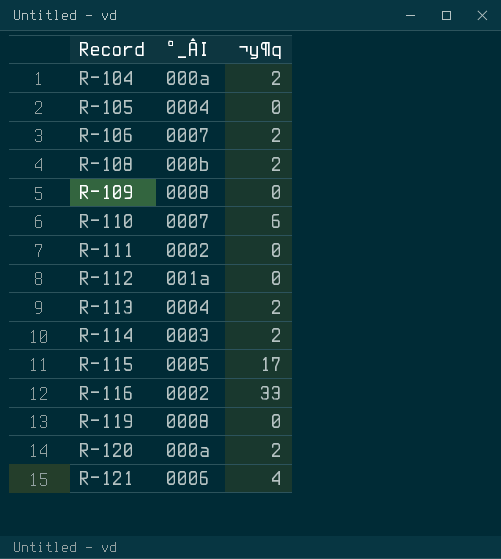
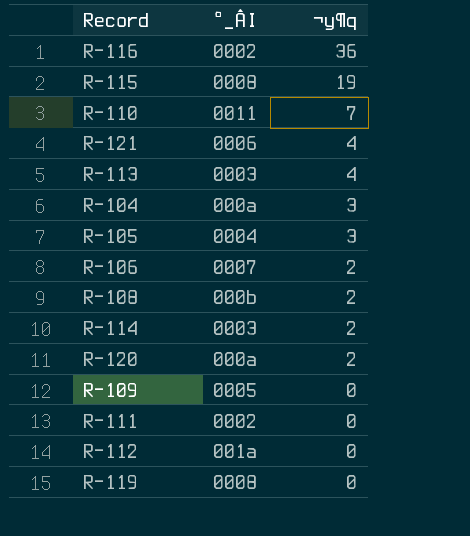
row order: Record ascending -> ¬y¶q descending
R-116 | ¬y¶q: 33 -> 36
R-115 | °_ÂI: 0005 -> 0008
R-115 | ¬y¶q: 17 -> 19
R-110 | °_ÂI: 0007 -> 0011
R-110 | ¬y¶q: 6 -> 7
R-113 | °_ÂI: 0004 -> 0003
R-113 | ¬y¶q: 2 -> 4
R-104 | ¬y¶q: 2 -> 3
R-105 | ¬y¶q: 0 -> 3
R-109 | °_ÂI: 0008 -> 0005

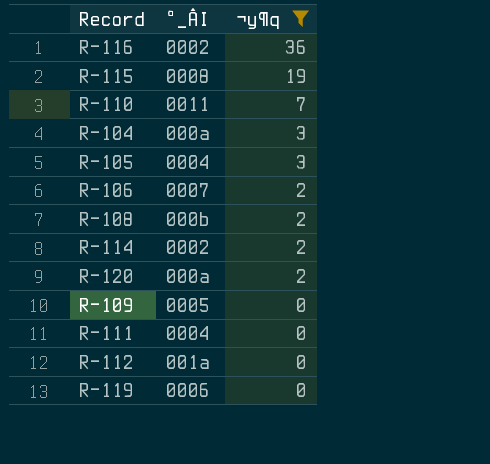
filter: none -> ¬y¶q != 4
R-114 | °_ÂI: 0003 -> 0002
R-111 | °_ÂI: 0002 -> 0004
R-119 | °_ÂI: 0008 -> 0006

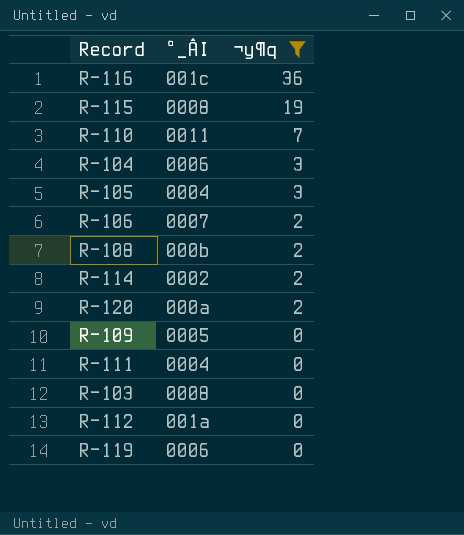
R-116 | °_ÂI: 0002 -> 001c
R-104 | °_ÂI: 000a -> 0006
row R-103: none -> 0008 | 0

